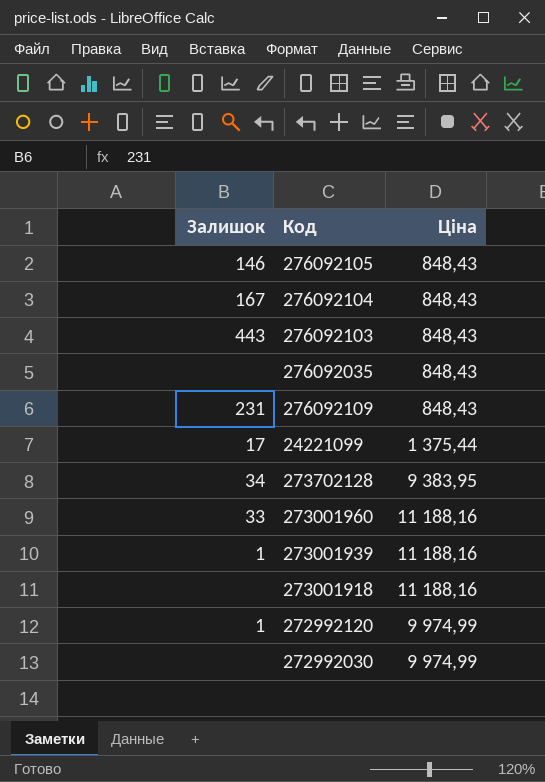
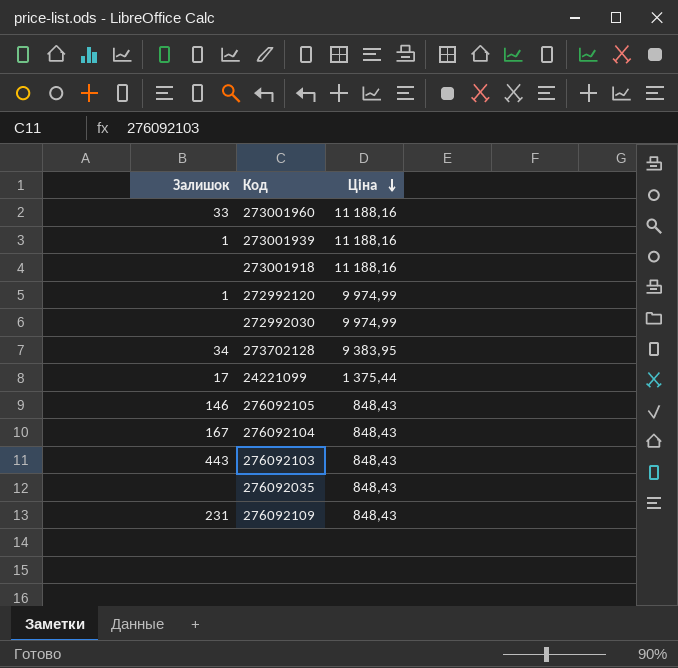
row order: none -> Ціна descending

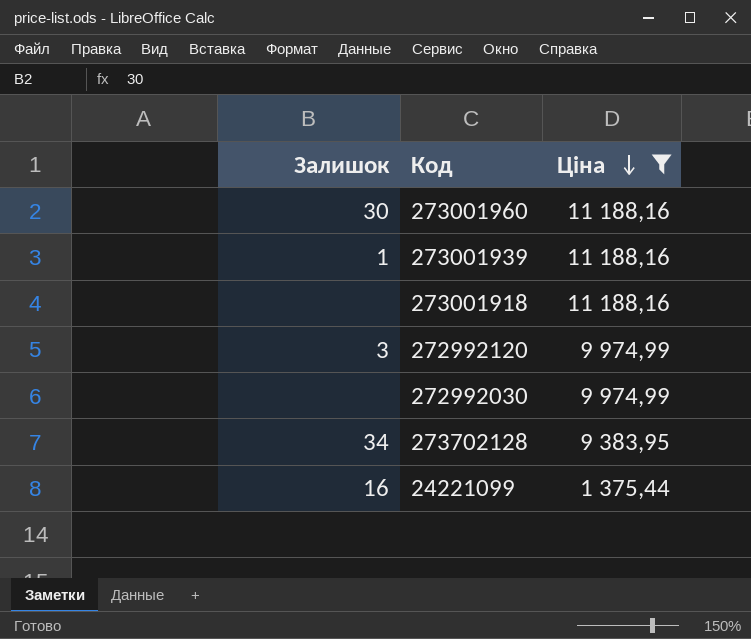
filter: none -> Ціна != 848,43
273001960 | Залишок: 33 -> 30
272992120 | Залишок: 1 -> 3
24221099 | Залишок: 17 -> 16

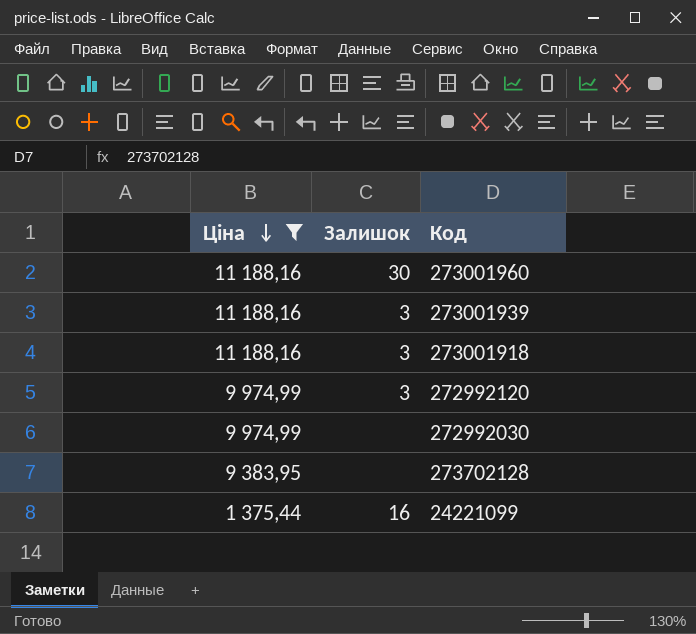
column Ціна | position: 3 -> 1
273001939 | Залишок: 1 -> 3
273001918 | Залишок: none -> 3
273702128 | Залишок: 34 -> none

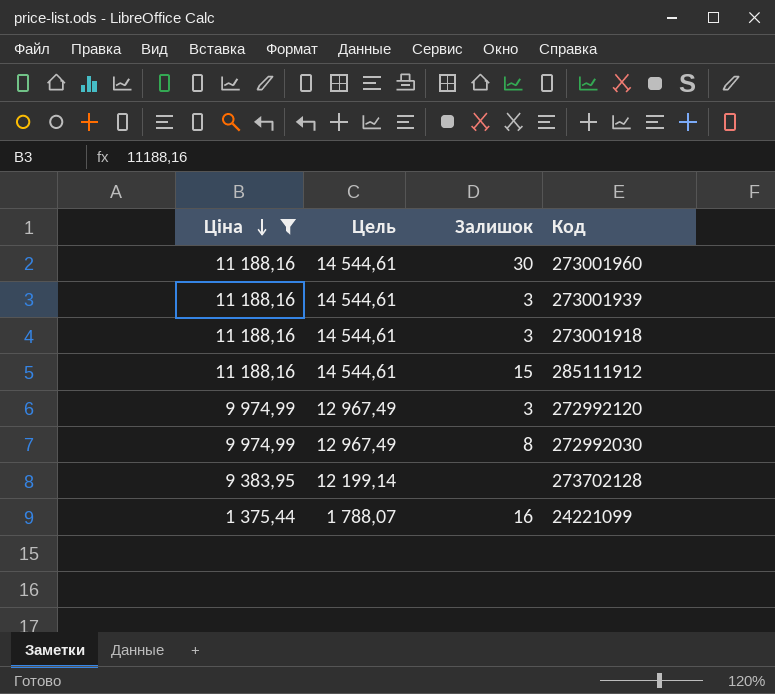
column Цель | formula: none -> [Ціна] * 1,3
row 285111912: none -> 11 188,16 | 14 544,61 | 15
272992030 | Залишок: none -> 8

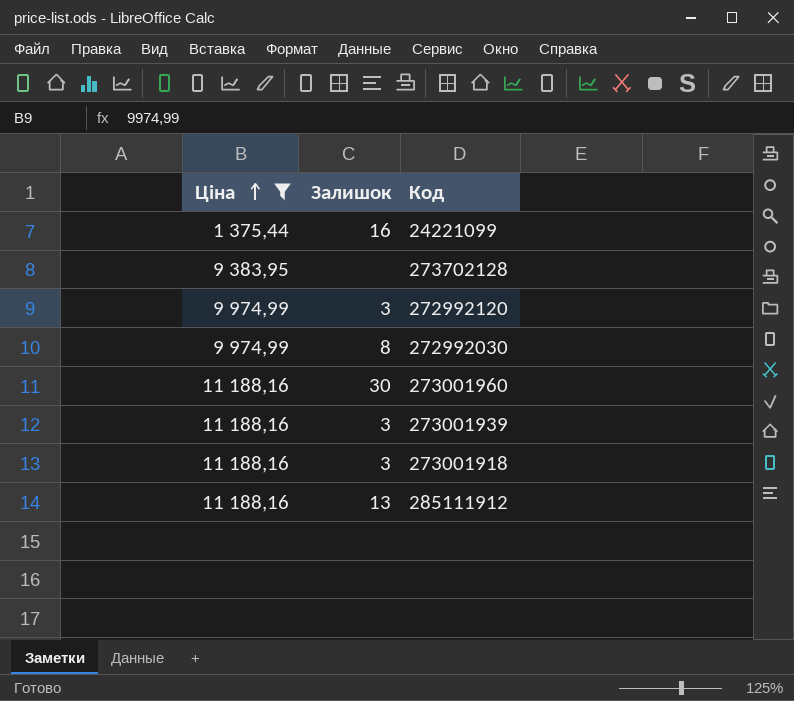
row order: Ціна descending -> Ціна ascending
column Цель | formula: [Ціна] * 1,3 -> none
285111912 | Залишок: 15 -> 13

